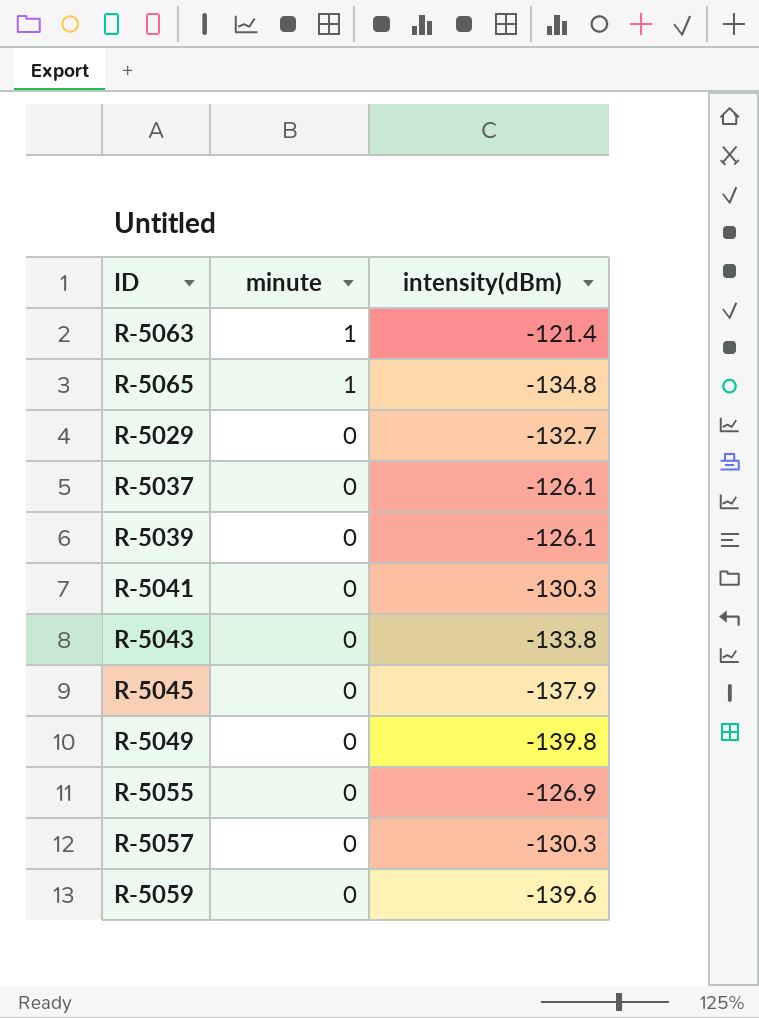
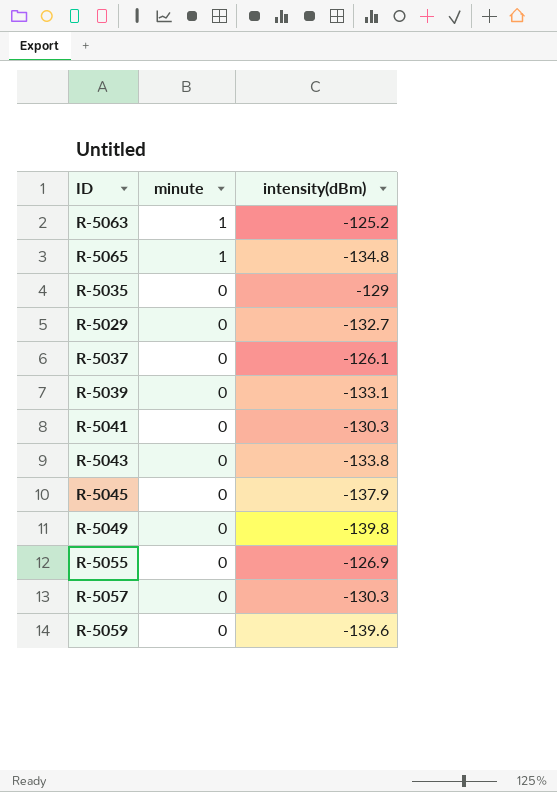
R-5063 | intensity(dBm): -121.4 -> -125.2
row R-5035: none -> 0 | -129
R-5039 | intensity(dBm): -126.1 -> -133.1

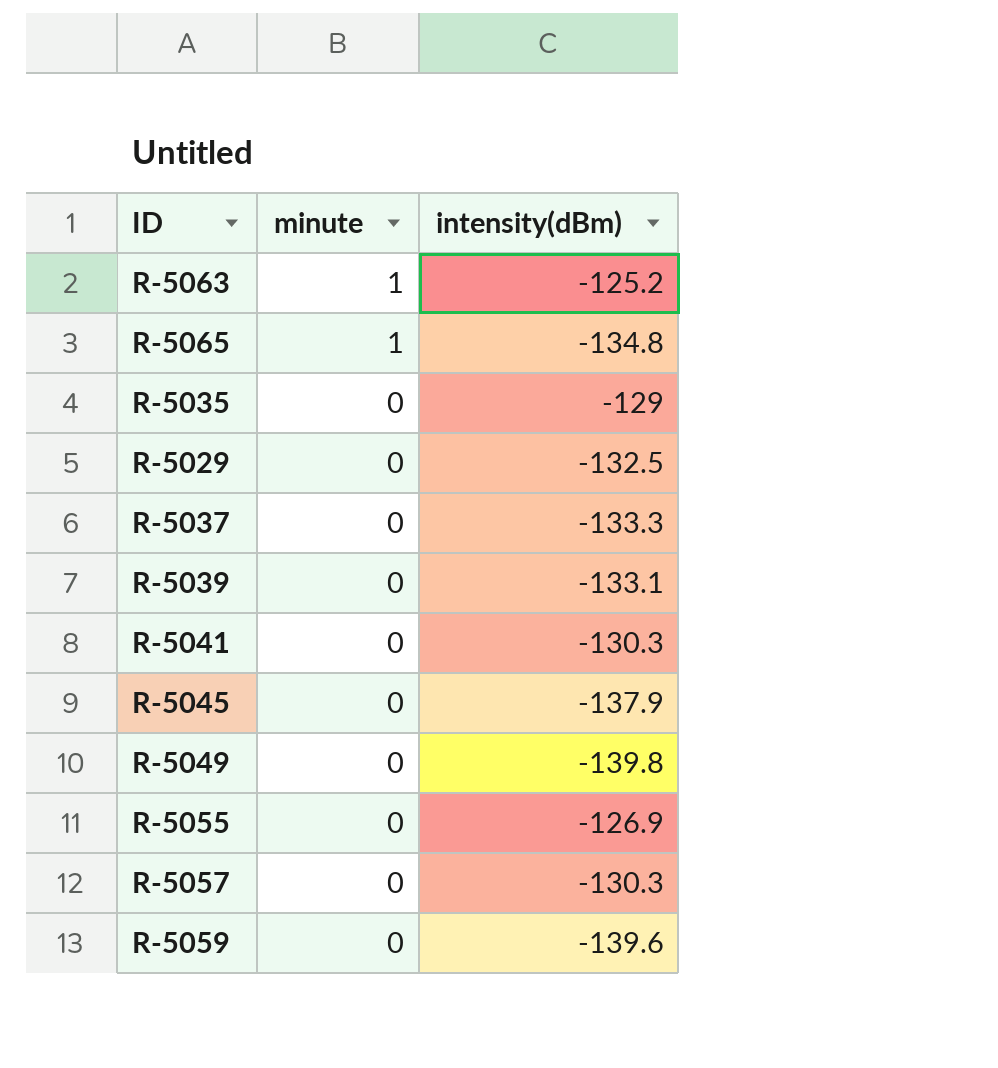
row R-5043: 0 | -133.8 -> none
R-5029 | intensity(dBm): -132.7 -> -132.5
R-5037 | intensity(dBm): -126.1 -> -133.3

